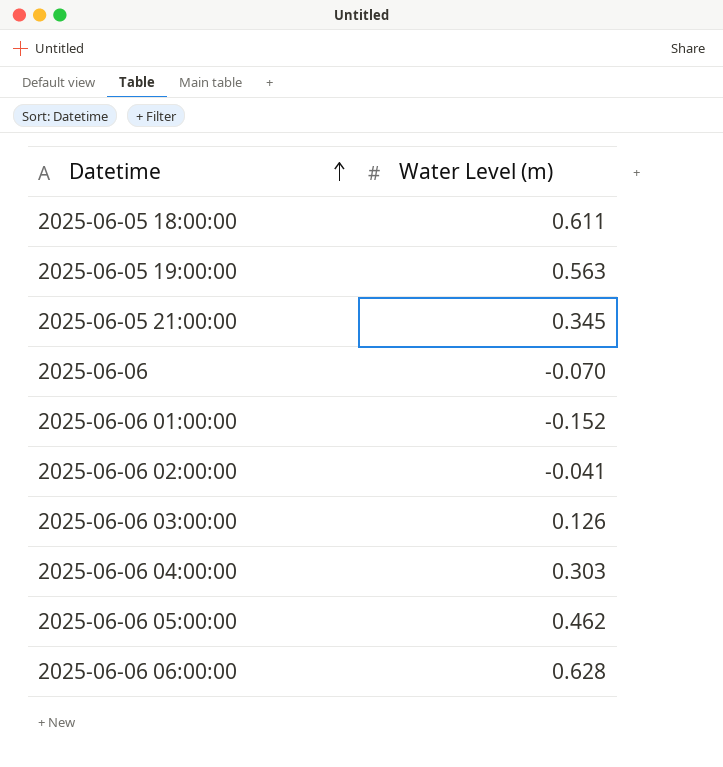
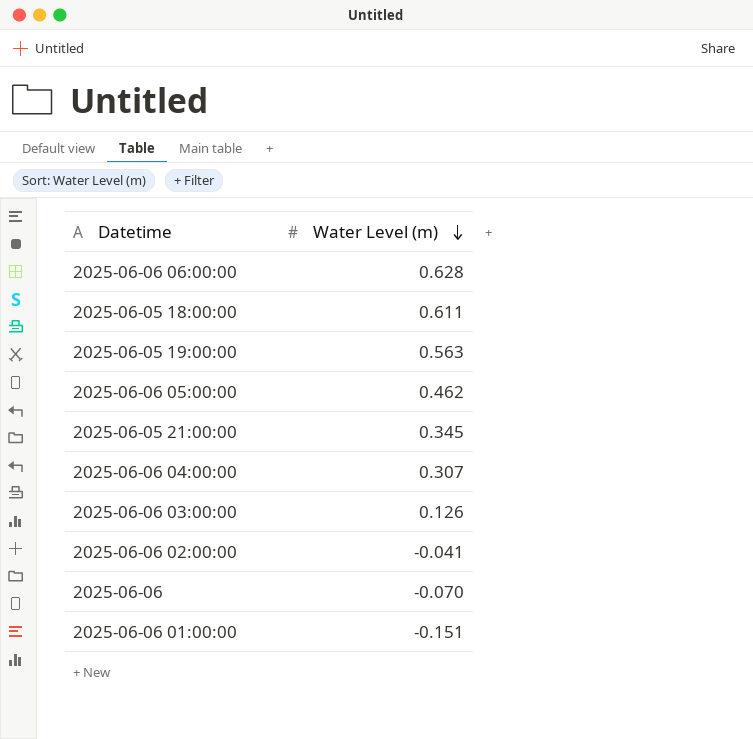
row order: Datetime ascending -> Water Level (m) descending
2025-06-06 04:00:00 | Water Level (m): 0.303 -> 0.307
2025-06-06 01:00:00 | Water Level (m): -0.152 -> -0.151

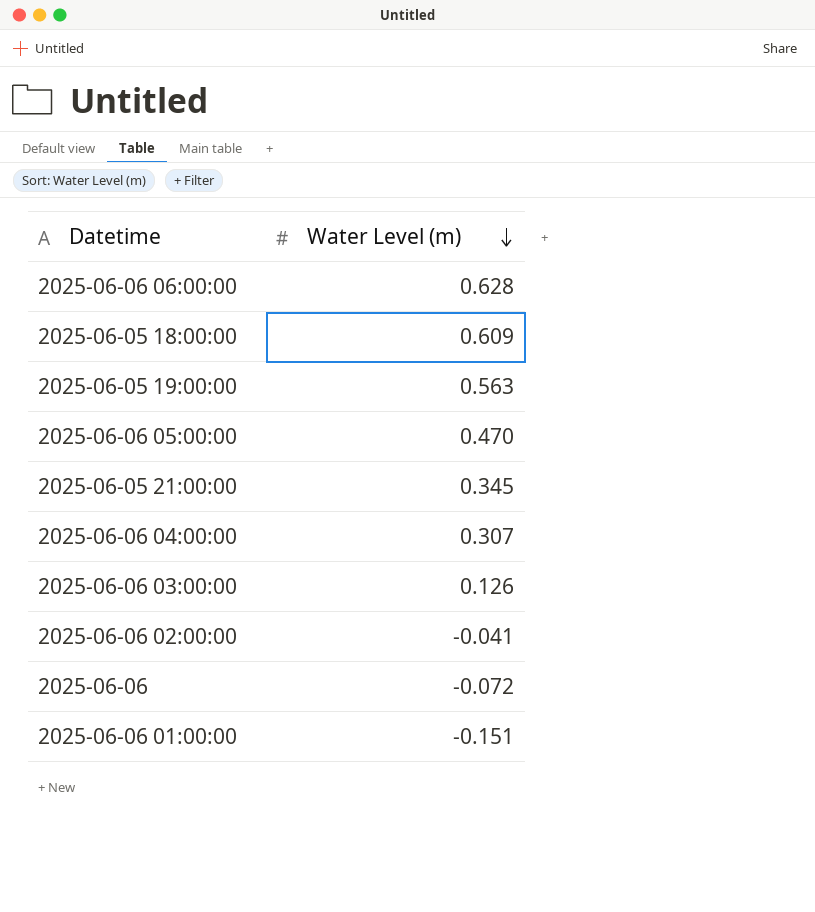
2025-06-05 18:00:00 | Water Level (m): 0.611 -> 0.609
2025-06-06 05:00:00 | Water Level (m): 0.462 -> 0.470
2025-06-06 | Water Level (m): -0.070 -> -0.072

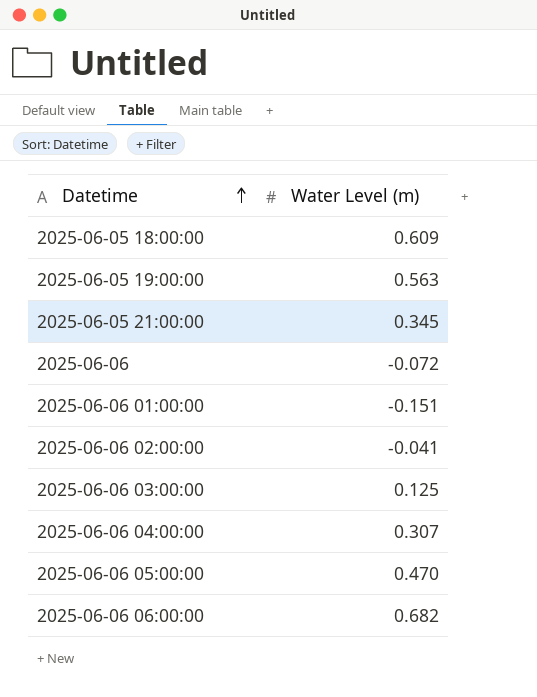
row order: Water Level (m) descending -> Datetime ascending
2025-06-06 03:00:00 | Water Level (m): 0.126 -> 0.125
2025-06-06 06:00:00 | Water Level (m): 0.628 -> 0.682

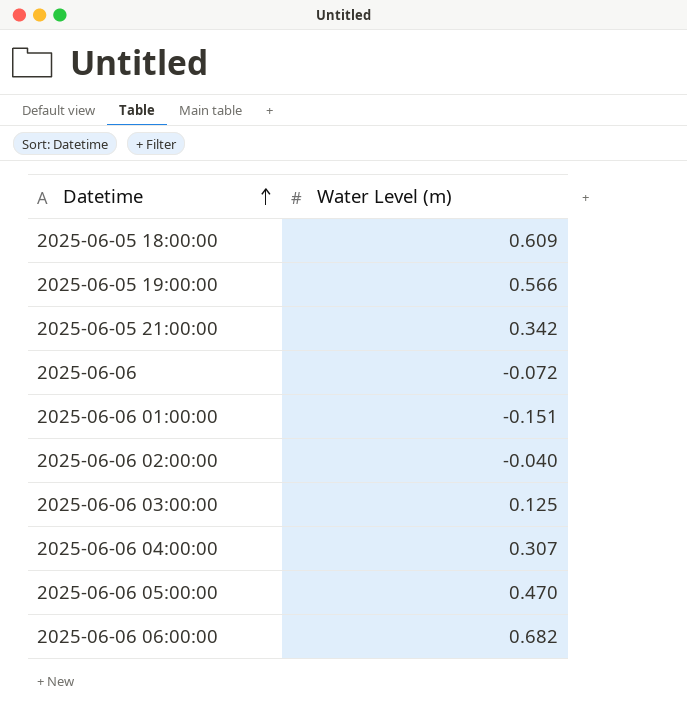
2025-06-05 19:00:00 | Water Level (m): 0.563 -> 0.566
2025-06-05 21:00:00 | Water Level (m): 0.345 -> 0.342
2025-06-06 02:00:00 | Water Level (m): -0.041 -> -0.040

